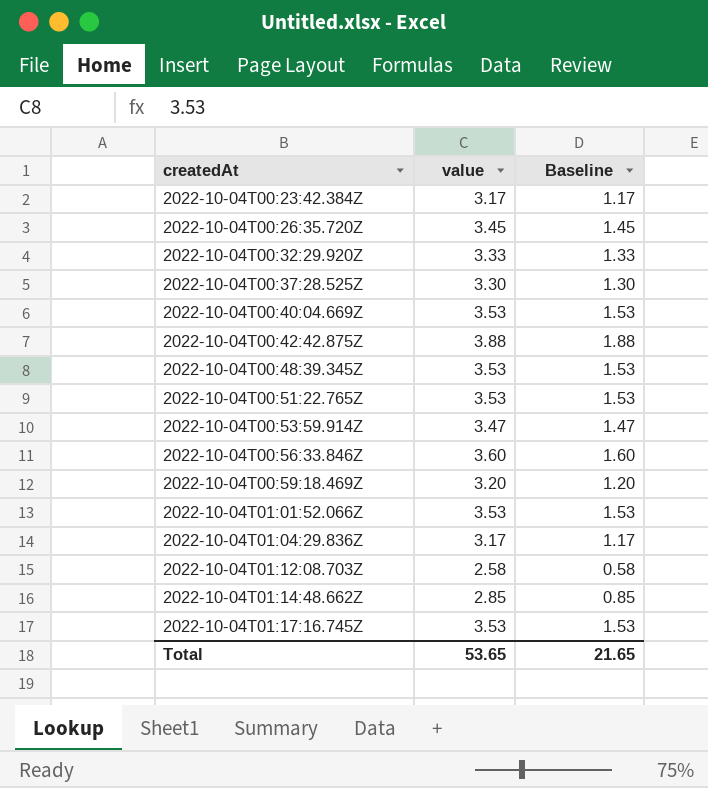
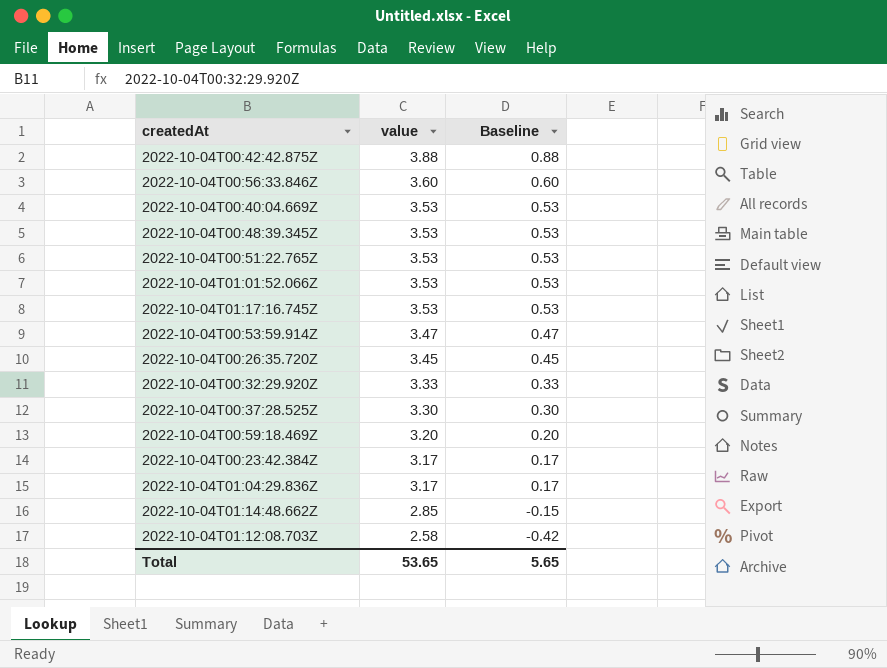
row order: createdAt ascending -> value descending
column Baseline | formula: [value] - 2 -> [value] - 3
Total | Baseline: 21.65 -> 5.65

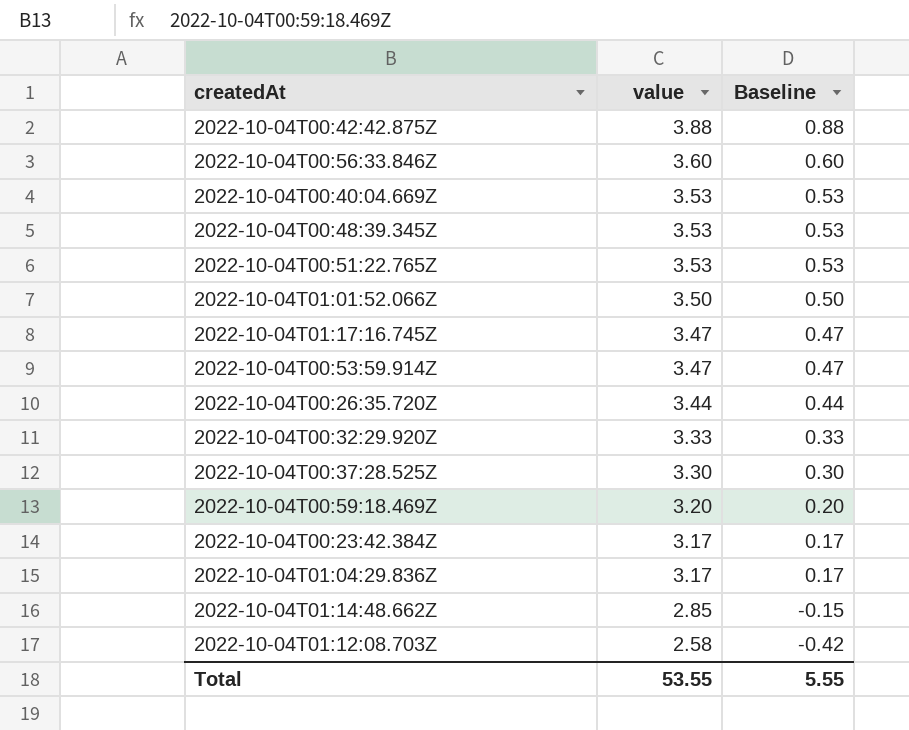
2022-10-04T01:01:52.066Z | value: 3.53 -> 3.50
2022-10-04T01:01:52.066Z | Baseline: 0.53 -> 0.50
2022-10-04T01:17:16.745Z | value: 3.53 -> 3.47
2022-10-04T01:17:16.745Z | Baseline: 0.53 -> 0.47
2022-10-04T00:26:35.720Z | value: 3.45 -> 3.44
2022-10-04T00:26:35.720Z | Baseline: 0.45 -> 0.44
Total | value: 53.65 -> 53.55
Total | Baseline: 5.65 -> 5.55

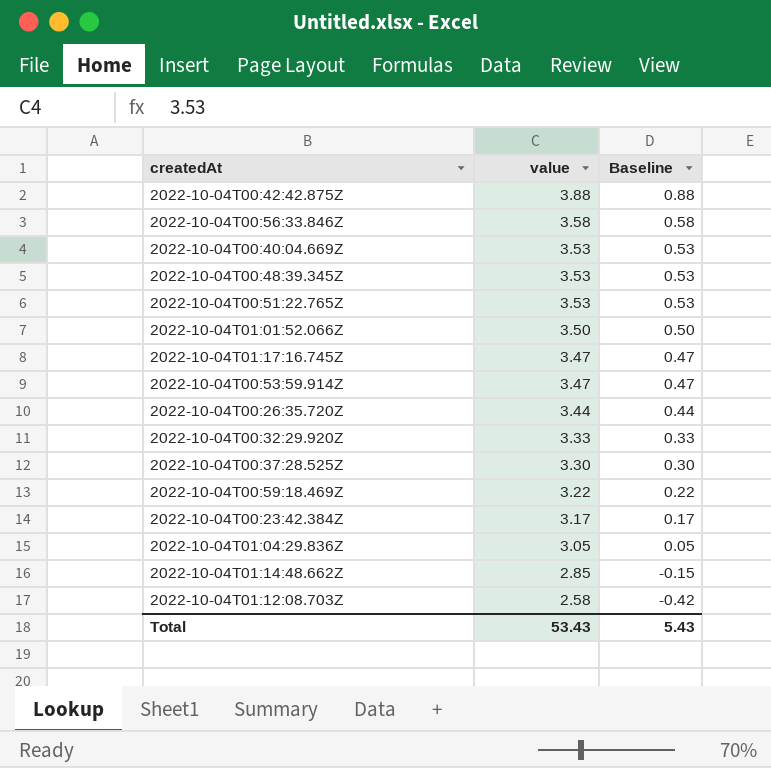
2022-10-04T00:56:33.846Z | value: 3.60 -> 3.58
2022-10-04T00:56:33.846Z | Baseline: 0.60 -> 0.58
2022-10-04T00:59:18.469Z | value: 3.20 -> 3.22
2022-10-04T00:59:18.469Z | Baseline: 0.20 -> 0.22
2022-10-04T01:04:29.836Z | value: 3.17 -> 3.05
2022-10-04T01:04:29.836Z | Baseline: 0.17 -> 0.05
Total | value: 53.55 -> 53.43
Total | Baseline: 5.55 -> 5.43

